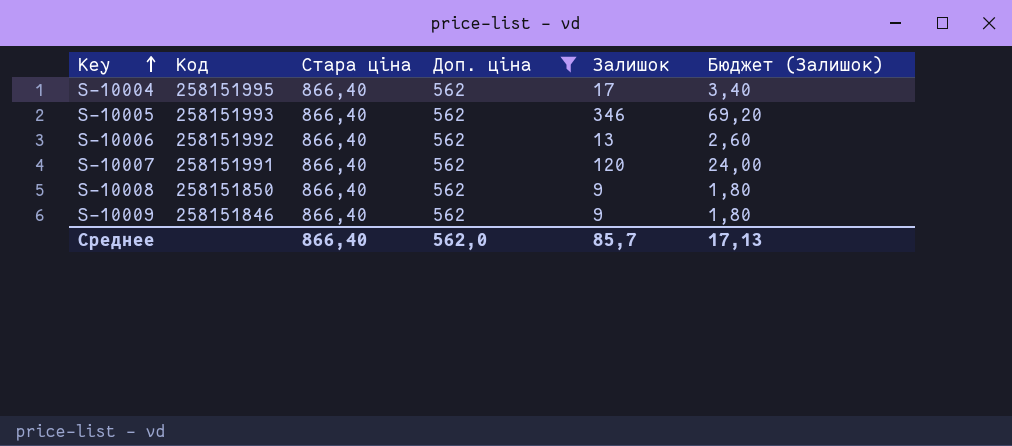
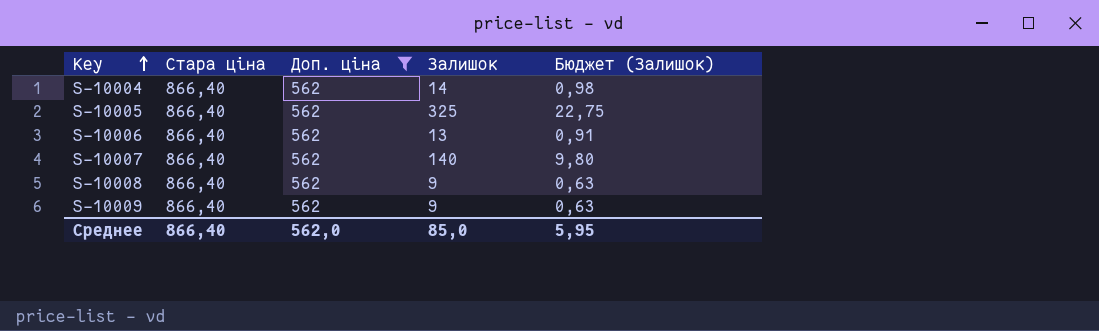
column Код | position: 2 -> none
column Бюджет (Залишок) | formula: [Залишок] * 0,2 -> [Залишок] * 0,07
S-10004 | Залишок: 17 -> 14
S-10005 | Залишок: 346 -> 325
S-10007 | Залишок: 120 -> 140
Среднее | Залишок: 85,7 -> 85,0
Среднее | Бюджет (Залишок): 17,13 -> 5,95

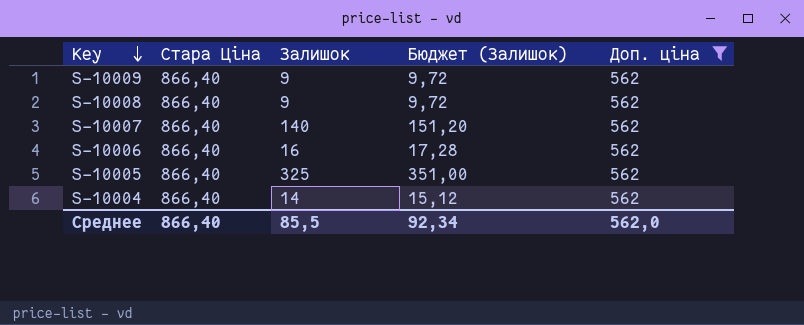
row order: Key ascending -> Key descending
column name: Стара ціна -> Стара Ціна
column Бюджет (Залишок) | formula: [Залишок] * 0,07 -> [Залишок] * 1,08
column Доп. ціна | position: 3 -> 5
S-10006 | Залишок: 13 -> 16
Среднее | Залишок: 85,0 -> 85,5
Среднее | Бюджет (Залишок): 5,95 -> 92,34

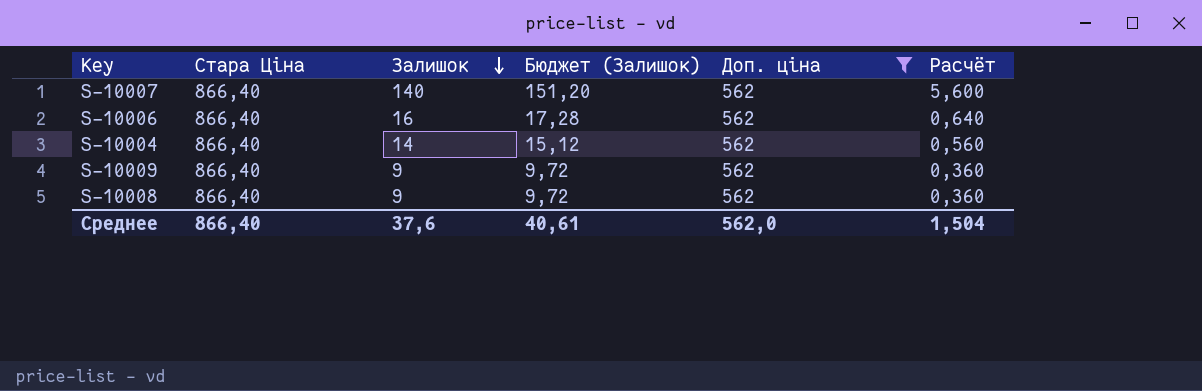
row order: Key descending -> Залишок descending
column Расчёт | formula: none -> [Залишок] * 0,04
row S-10005: 866,40 | 325 | 351,00 | 562 -> none
Среднее | Залишок: 85,5 -> 37,6
Среднее | Бюджет (Залишок): 92,34 -> 40,61

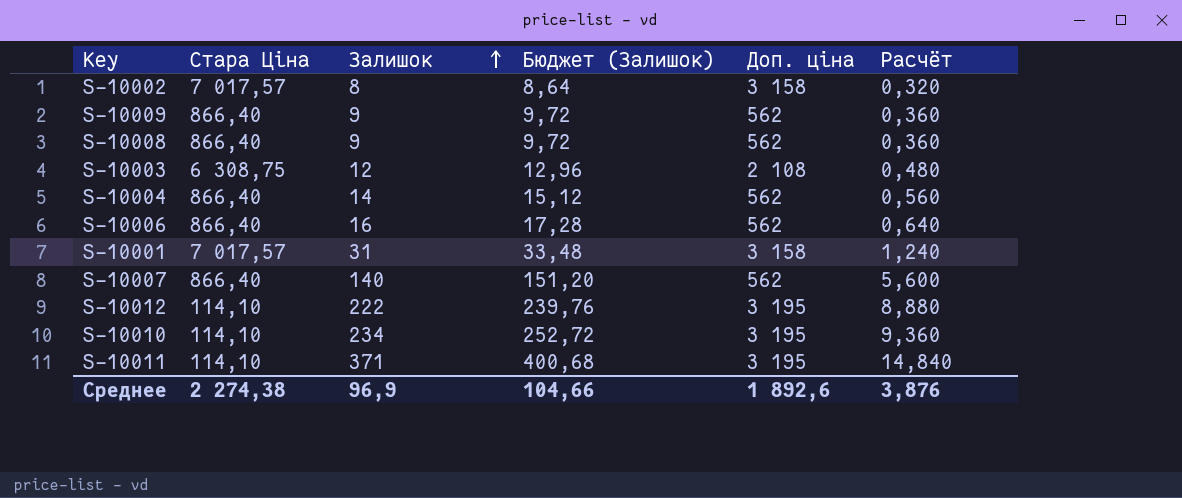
filter: Доп. ціна = 562 -> none
row order: Залишок descending -> Залишок ascending
Среднее | Стара Ціна: 866,40 -> 2 274,38
Среднее | Залишок: 37,6 -> 96,9
Среднее | Бюджет (Залишок): 40,61 -> 104,66
Среднее | Доп. ціна: 562,0 -> 1 892,6
Среднее | Расчёт: 1,504 -> 3,876

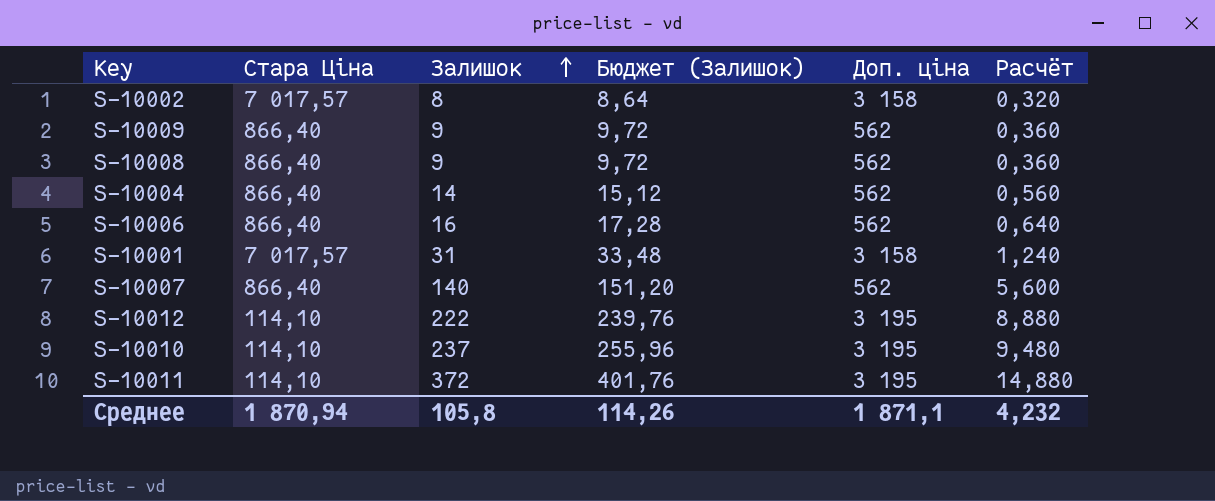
row S-10003: 6 308,75 | 12 | 12,96 | 2 108 | 0,480 -> none
S-10010 | Залишок: 234 -> 237
S-10010 | Бюджет (Залишок): 252,72 -> 255,96
S-10010 | Расчёт: 9,360 -> 9,480
S-10011 | Залишок: 371 -> 372
S-10011 | Бюджет (Залишок): 400,68 -> 401,76
S-10011 | Расчёт: 14,840 -> 14,880
Среднее | Стара Ціна: 2 274,38 -> 1 870,94
Среднее | Залишок: 96,9 -> 105,8
Среднее | Бюджет (Залишок): 104,66 -> 114,26
Среднее | Доп. ціна: 1 892,6 -> 1 871,1
Среднее | Расчёт: 3,876 -> 4,232

